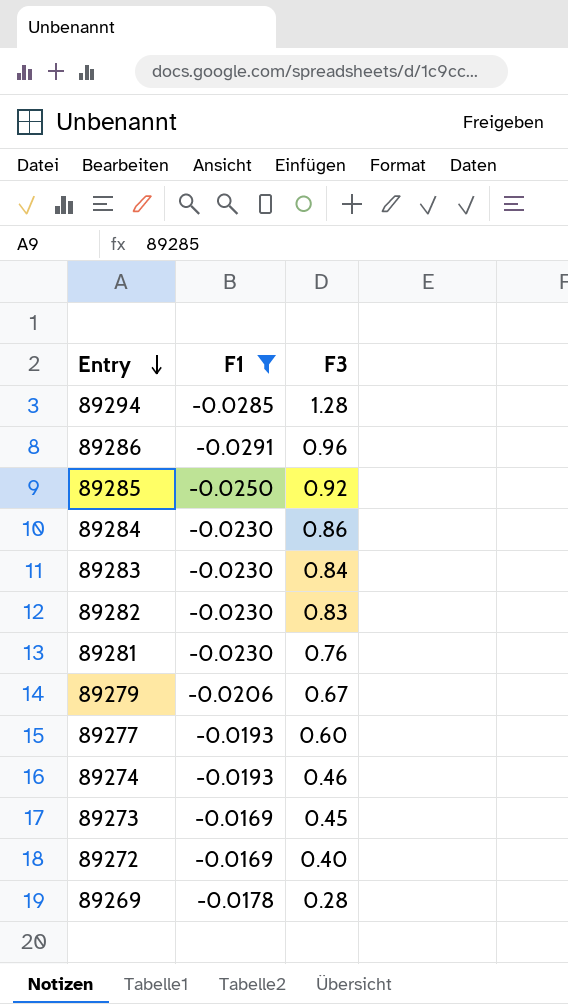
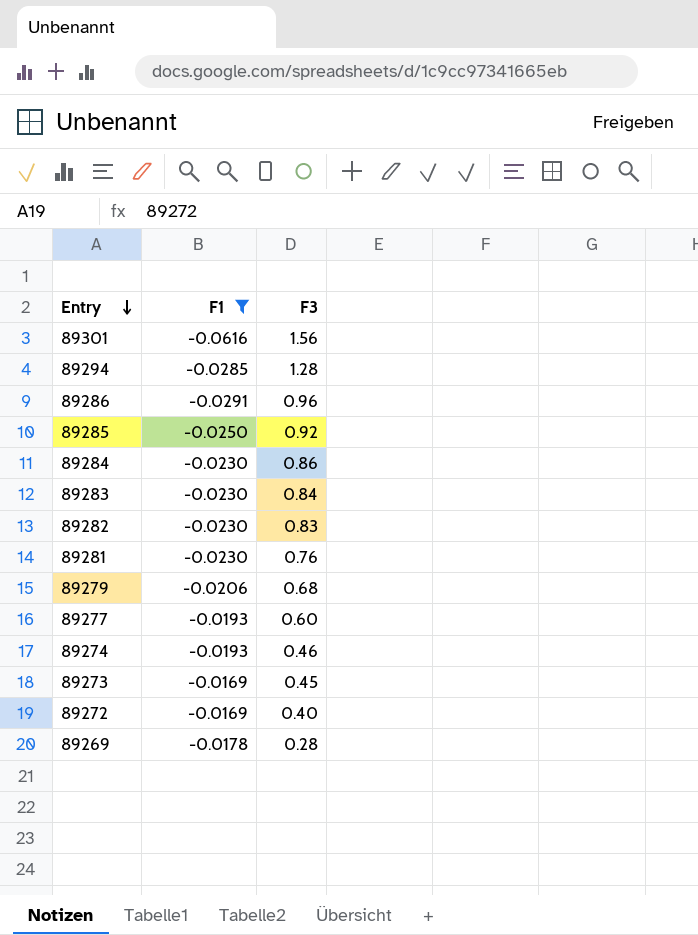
row 89301: none -> -0.0616 | 1.56
89279 | F3: 0.67 -> 0.68

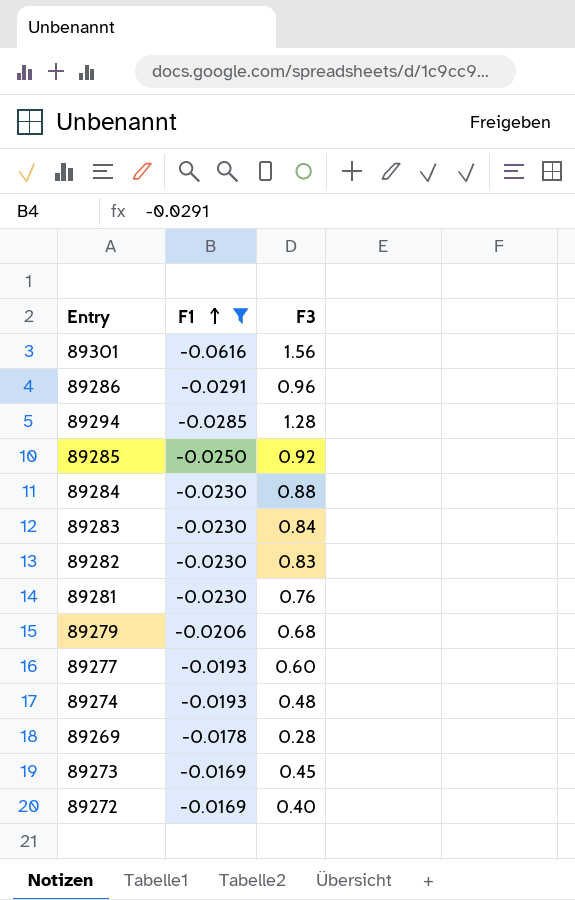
row order: Entry descending -> F1 ascending
89284 | F3: 0.86 -> 0.88
89274 | F3: 0.46 -> 0.48

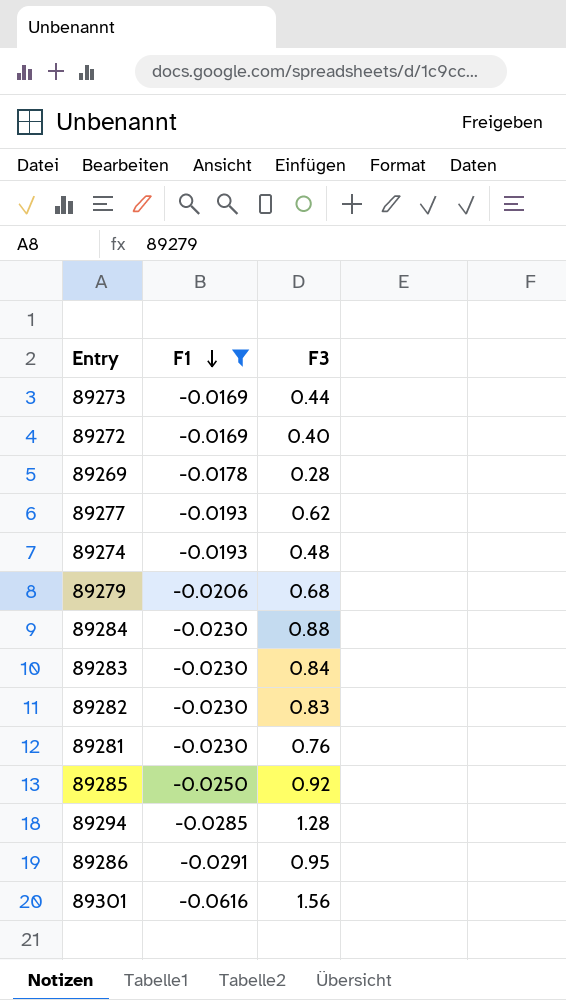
row order: F1 ascending -> F1 descending
89273 | F3: 0.45 -> 0.44
89277 | F3: 0.60 -> 0.62
89286 | F3: 0.96 -> 0.95

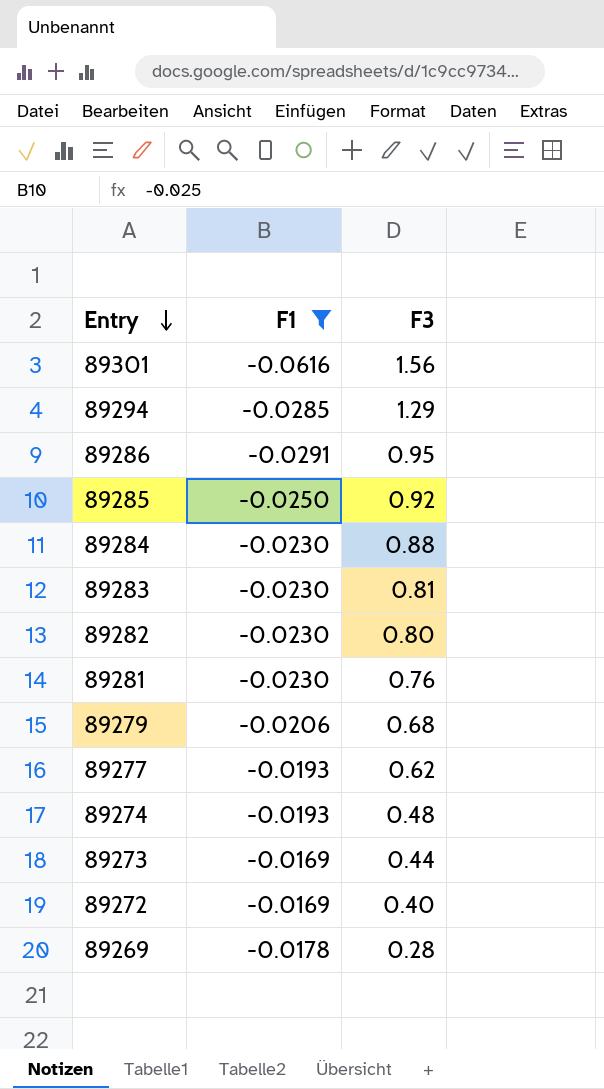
row order: F1 descending -> Entry descending
89294 | F3: 1.28 -> 1.29
89283 | F3: 0.84 -> 0.81
89282 | F3: 0.83 -> 0.80

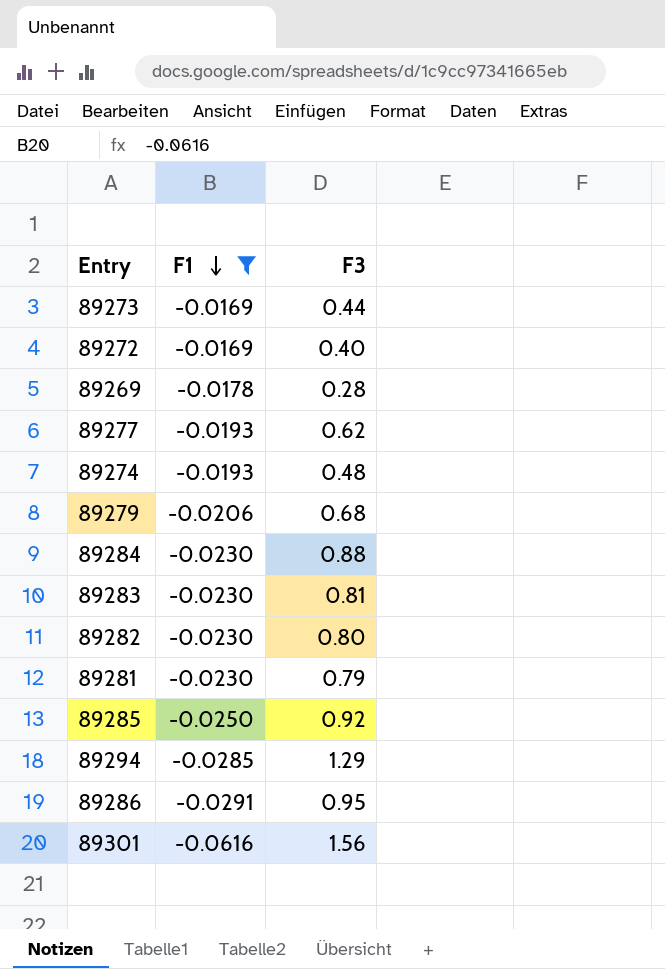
row order: Entry descending -> F1 descending
89281 | F3: 0.76 -> 0.79

